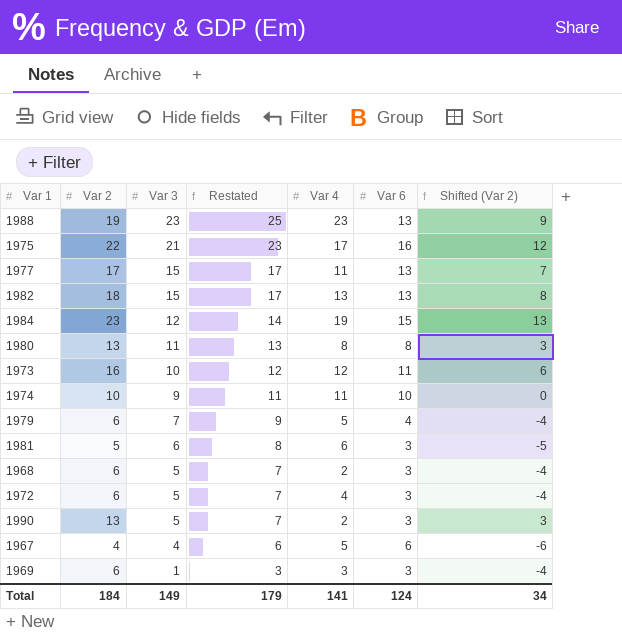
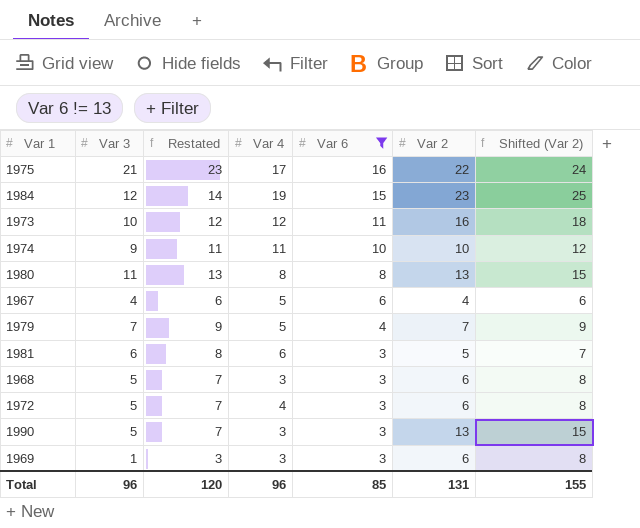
filter: none -> Var 6 != 13
row order: Var 3 descending -> Var 6 descending
column Var 2 | position: 2 -> 6
column Shifted (Var 2) | formula: [Var 2] - 10 -> [Var 2] + 2
1979 | Var 2: 6 -> 7
1968 | Var 4: 2 -> 3
1990 | Var 4: 2 -> 3
Total | Var 3: 149 -> 96
Total | Restated: 179 -> 120
Total | Var 4: 141 -> 96
Total | Var 6: 124 -> 85
Total | Var 2: 184 -> 131
Total | Shifted (Var 2): 34 -> 155

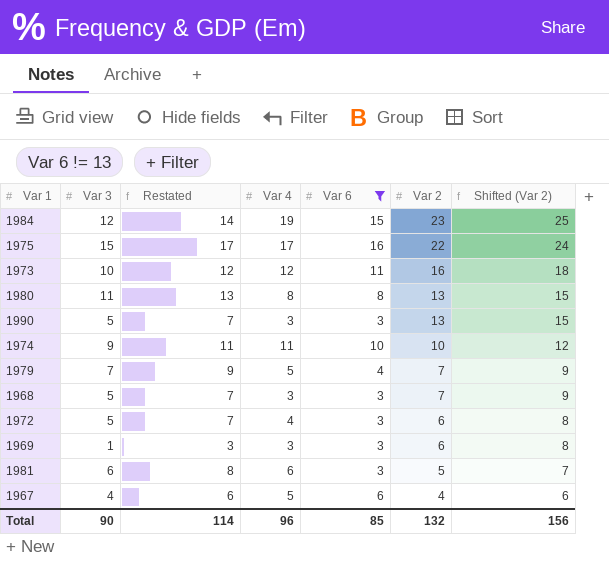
row order: Var 6 descending -> Var 2 descending
1975 | Var 3: 21 -> 15
1975 | Restated: 23 -> 17
1968 | Var 2: 6 -> 7
1968 | Shifted (Var 2): 8 -> 9
Total | Var 3: 96 -> 90
Total | Restated: 120 -> 114
Total | Var 2: 131 -> 132
Total | Shifted (Var 2): 155 -> 156

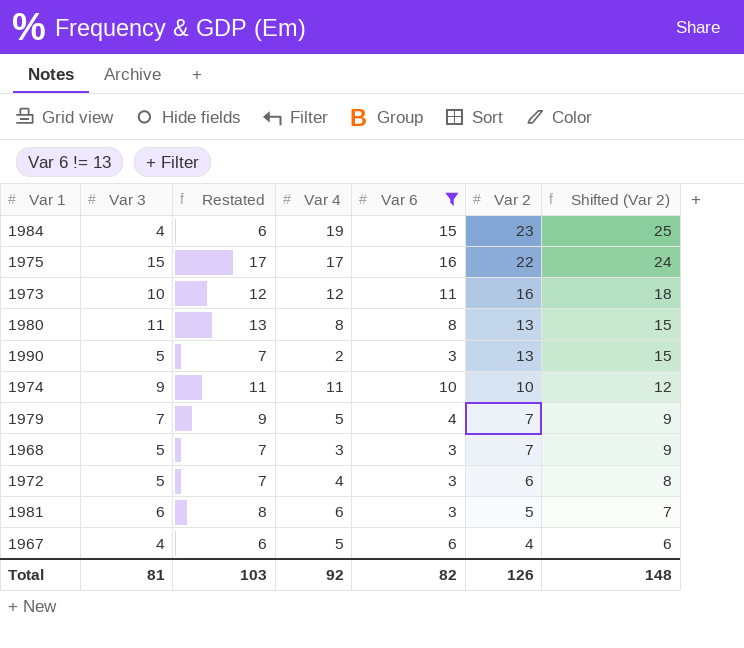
row 1969: 1 | 3 | 3 | 3 | 6 | 8 -> none
1984 | Var 3: 12 -> 4
1984 | Restated: 14 -> 6
1990 | Var 4: 3 -> 2
Total | Var 3: 90 -> 81
Total | Restated: 114 -> 103
Total | Var 4: 96 -> 92
Total | Var 6: 85 -> 82
Total | Var 2: 132 -> 126
Total | Shifted (Var 2): 156 -> 148

